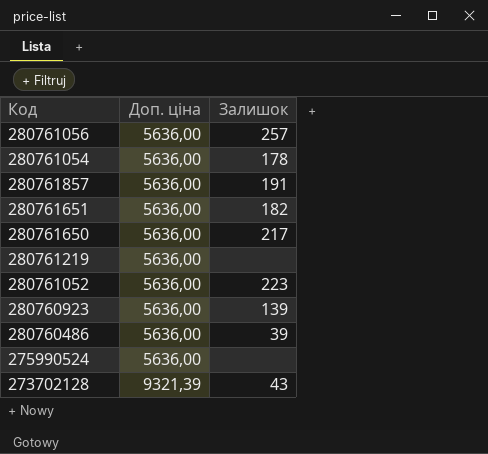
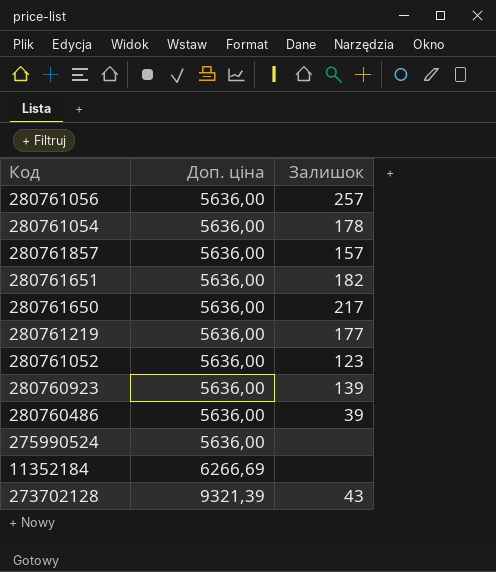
280761857 | Залишок: 191 -> 157
280761219 | Залишок: none -> 177
280761052 | Залишок: 223 -> 123
row 11352184: none -> 6266,69 | none

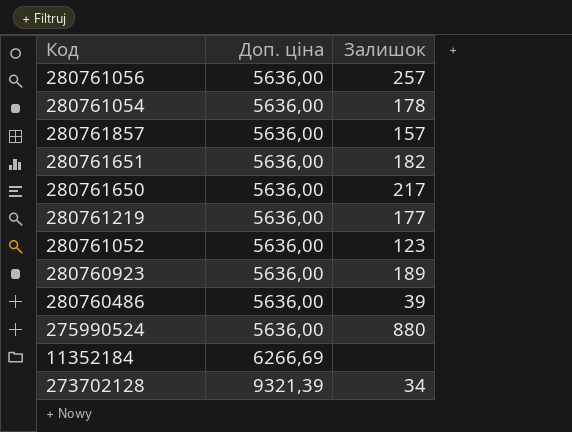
280760923 | Залишок: 139 -> 189
275990524 | Залишок: none -> 880
273702128 | Залишок: 43 -> 34

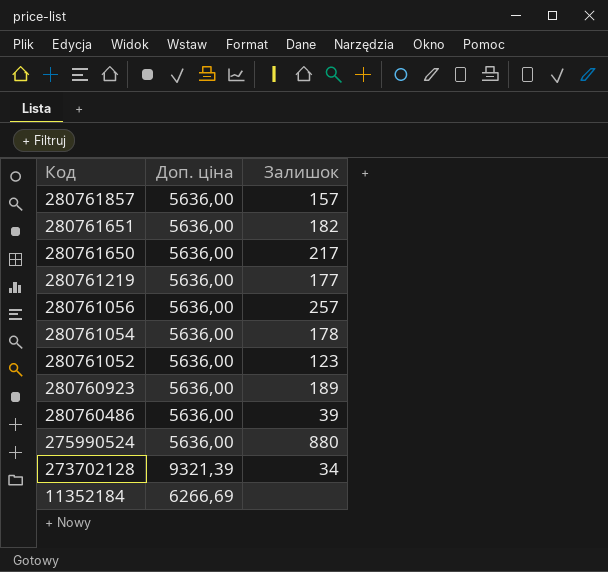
row order: Доп. ціна ascending -> Код descending

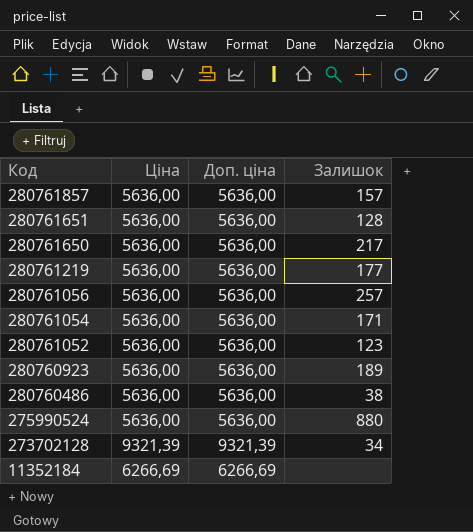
column Ціна | position: none -> 2
280761651 | Залишок: 182 -> 128
280761054 | Залишок: 178 -> 171
280760486 | Залишок: 39 -> 38

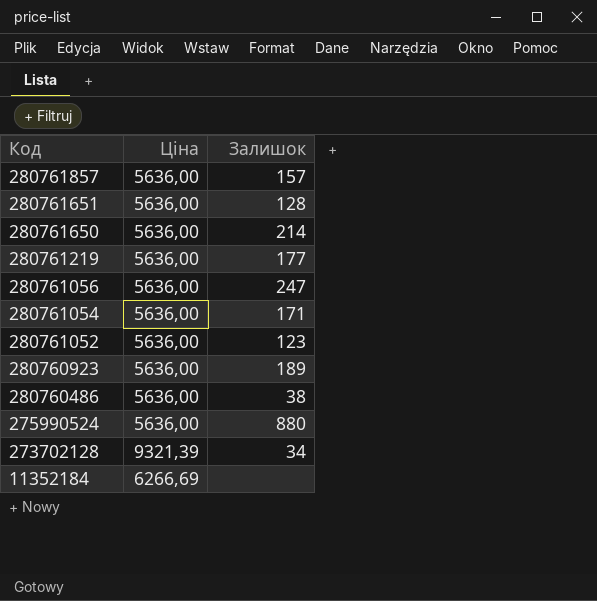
column Доп. ціна | position: 3 -> none
280761650 | Залишок: 217 -> 214
280761056 | Залишок: 257 -> 247

